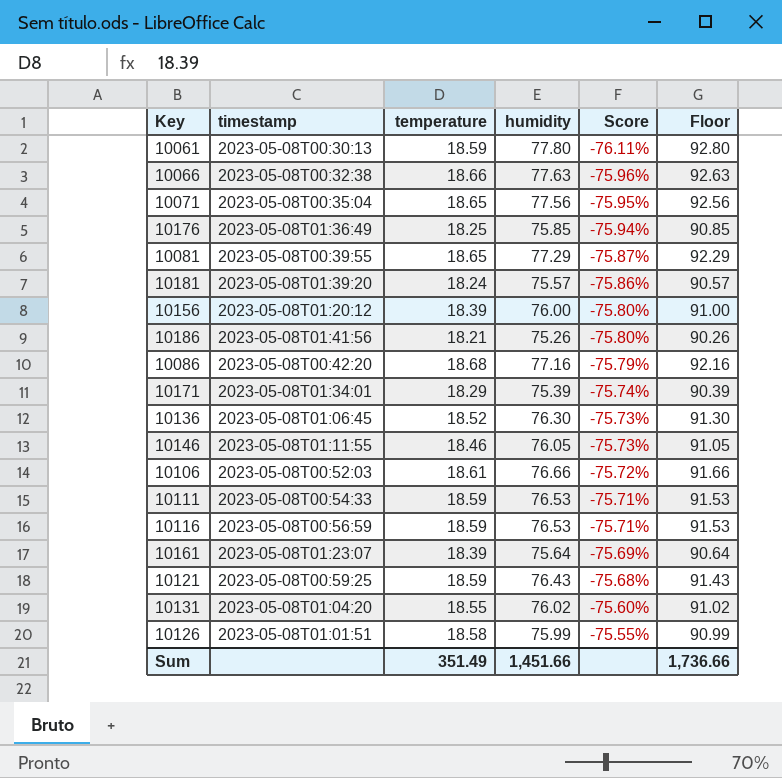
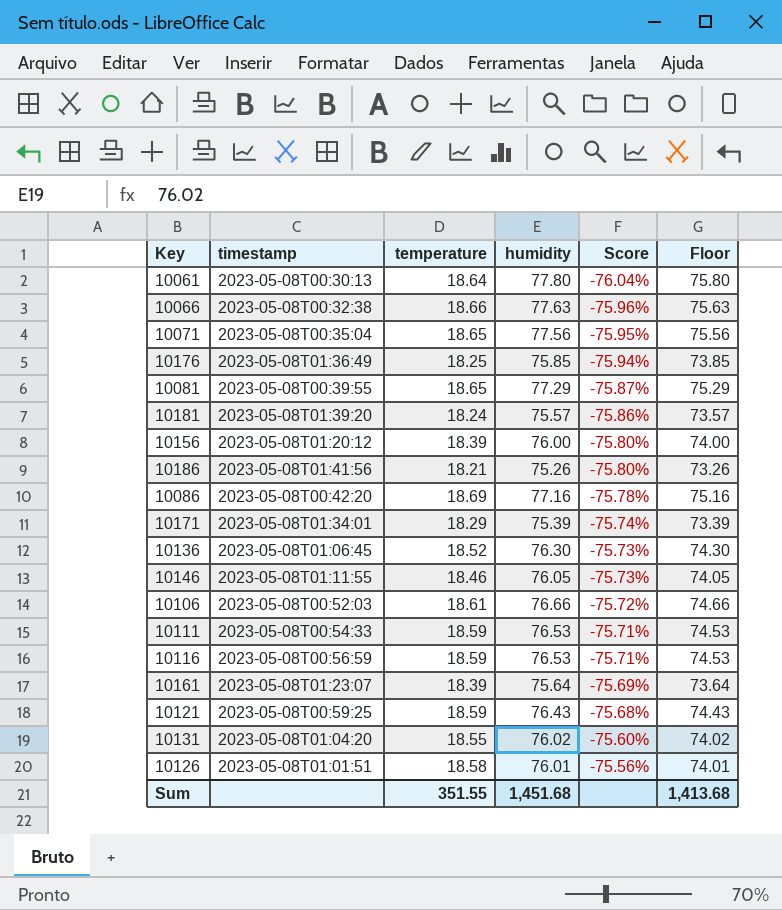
column Floor | formula: [humidity] + 15 -> [humidity] - 2
10061 | temperature: 18.59 -> 18.64
10061 | Score: -76.11% -> -76.04%
10086 | temperature: 18.68 -> 18.69
10086 | Score: -75.79% -> -75.78%
10126 | humidity: 75.99 -> 76.01
10126 | Score: -75.55% -> -75.56%
Sum | temperature: 351.49 -> 351.55
Sum | humidity: 1,451.66 -> 1,451.68
Sum | Floor: 1,736.66 -> 1,413.68

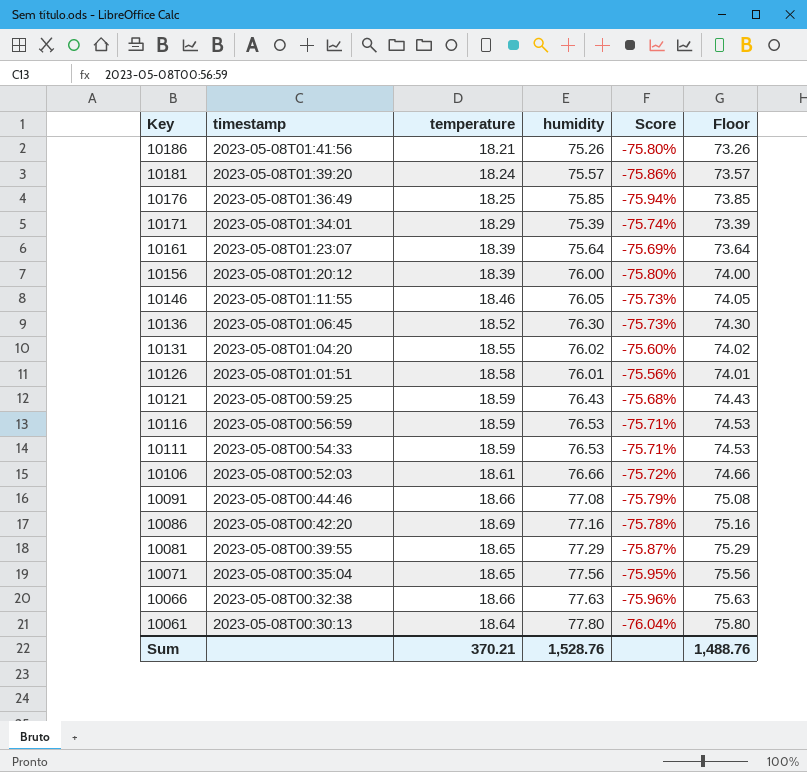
row order: Score ascending -> Key descending
row 10091: none -> 2023-05-08T00:44:46 | 18.66 | 77.08 | -75.79% | 75.08
Sum | temperature: 351.55 -> 370.21
Sum | humidity: 1,451.68 -> 1,528.76
Sum | Floor: 1,413.68 -> 1,488.76

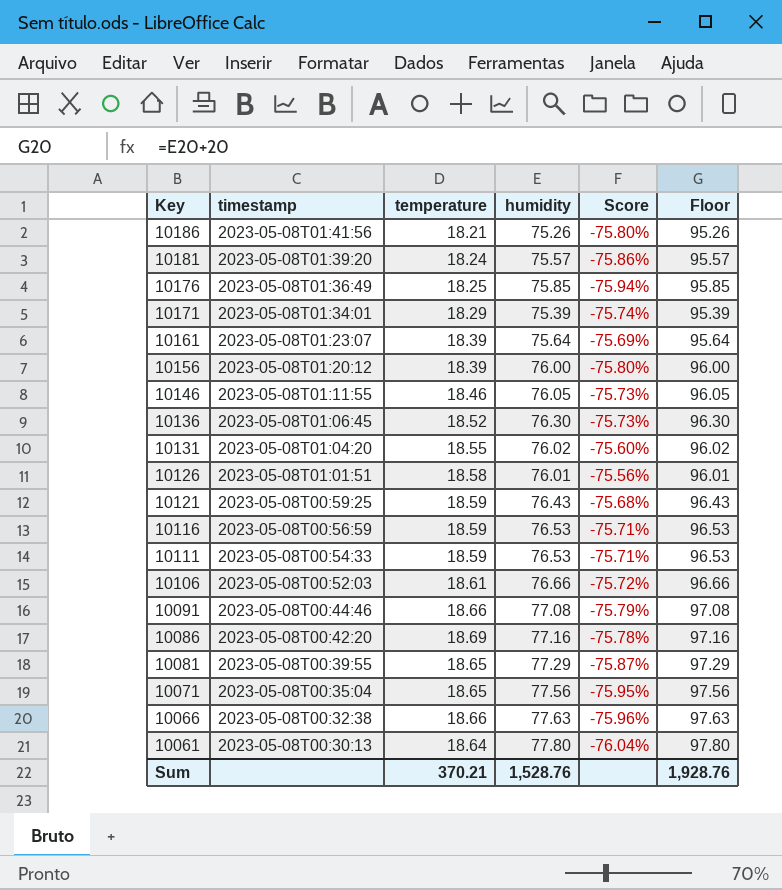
column Floor | formula: [humidity] - 2 -> [humidity] + 20
Sum | Floor: 1,488.76 -> 1,928.76

